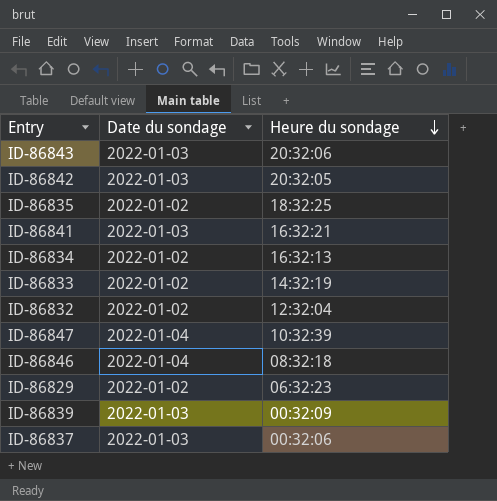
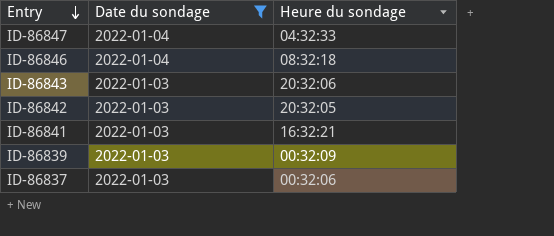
filter: none -> Date du sondage != 2022-01-02
row order: Heure du sondage descending -> Entry descending
ID-86847 | Heure du sondage: 10:32:39 -> 04:32:33

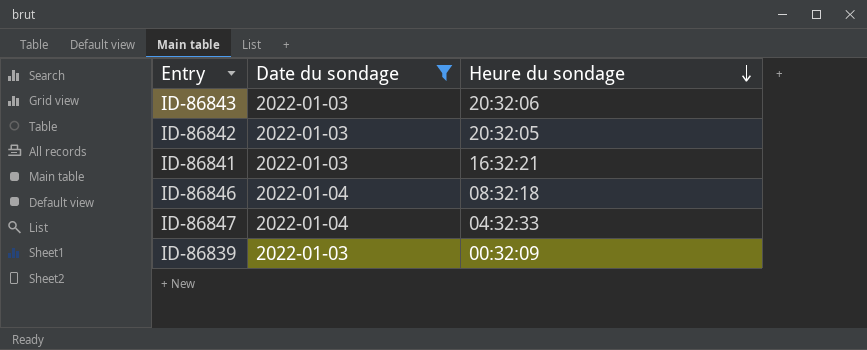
row order: Entry descending -> Heure du sondage descending
row ID-86837: 2022-01-03 | 00:32:06 -> none

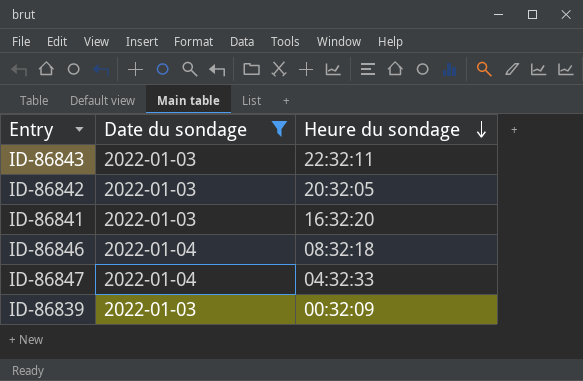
ID-86843 | Heure du sondage: 20:32:06 -> 22:32:11
ID-86841 | Heure du sondage: 16:32:21 -> 16:32:20

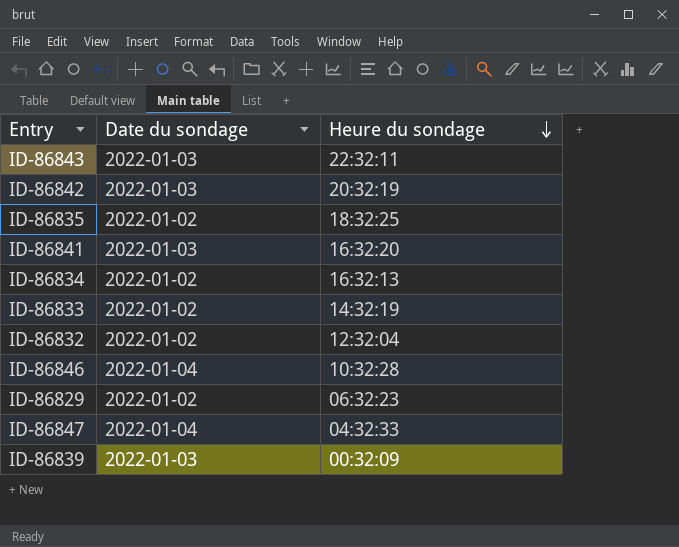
filter: Date du sondage != 2022-01-02 -> none
ID-86842 | Heure du sondage: 20:32:05 -> 20:32:19
ID-86846 | Heure du sondage: 08:32:18 -> 10:32:28

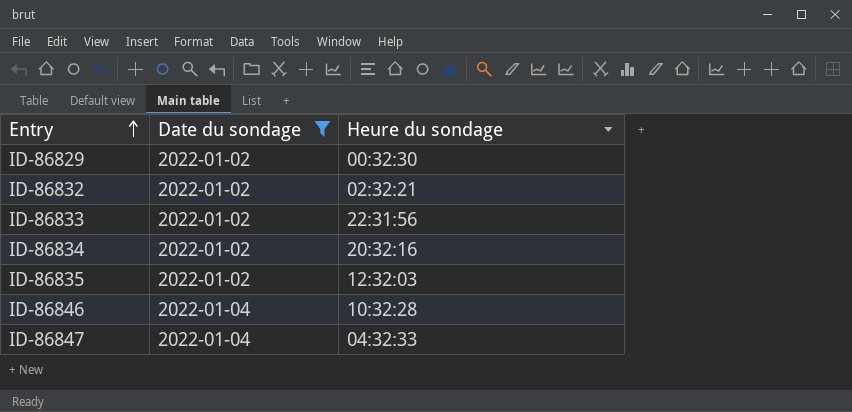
filter: none -> Date du sondage != 2022-01-03
row order: Heure du sondage descending -> Entry ascending
ID-86829 | Heure du sondage: 06:32:23 -> 00:32:30
ID-86832 | Heure du sondage: 12:32:04 -> 02:32:21
ID-86833 | Heure du sondage: 14:32:19 -> 22:31:56
ID-86834 | Heure du sondage: 16:32:13 -> 20:32:16
ID-86835 | Heure du sondage: 18:32:25 -> 12:32:03

